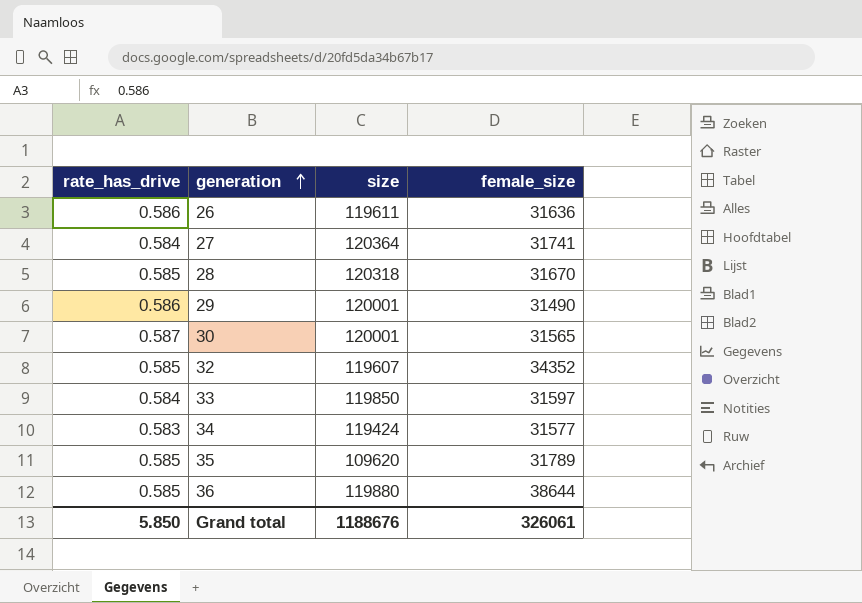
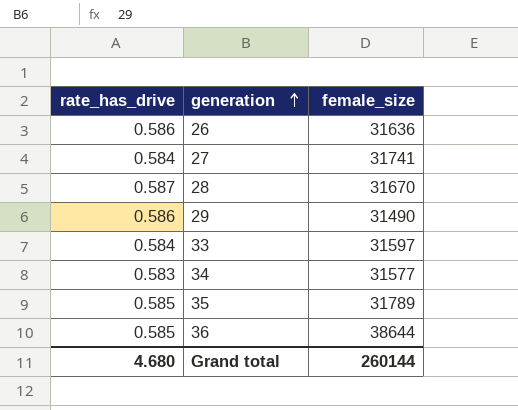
column size | position: 3 -> none
row 30: 0.587 | 120001 | 31565 -> none
row 32: 0.585 | 119607 | 34352 -> none
28 | rate_has_drive: 0.585 -> 0.587
Grand total | rate_has_drive: 5.850 -> 4.680
Grand total | female_size: 326061 -> 260144

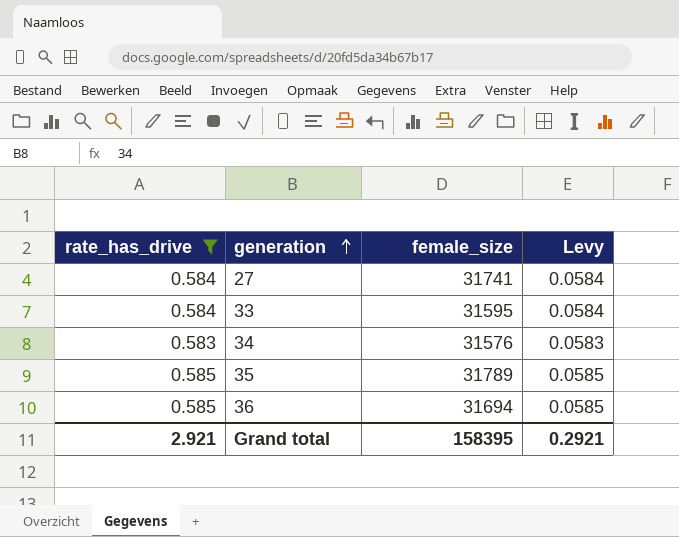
filter: none -> rate_has_drive <= 0.585
column Levy | formula: none -> [rate_has_drive] * 0.1
33 | female_size: 31597 -> 31595
34 | female_size: 31577 -> 31576
36 | female_size: 38644 -> 31694
Grand total | rate_has_drive: 4.680 -> 2.921
Grand total | female_size: 260144 -> 158395

